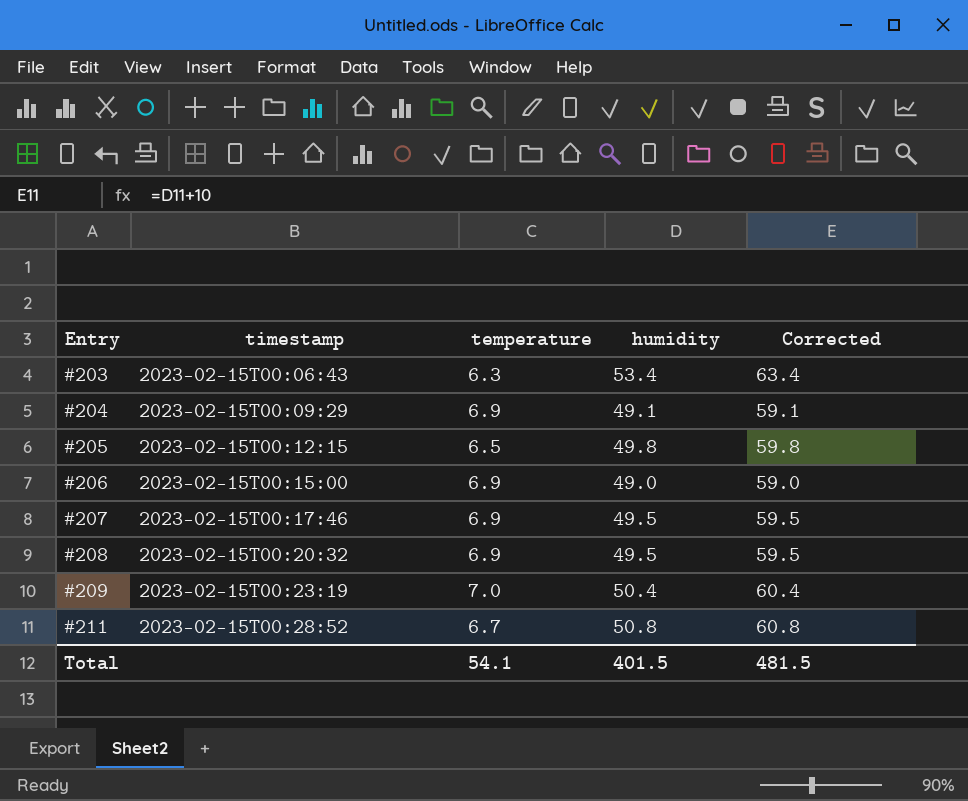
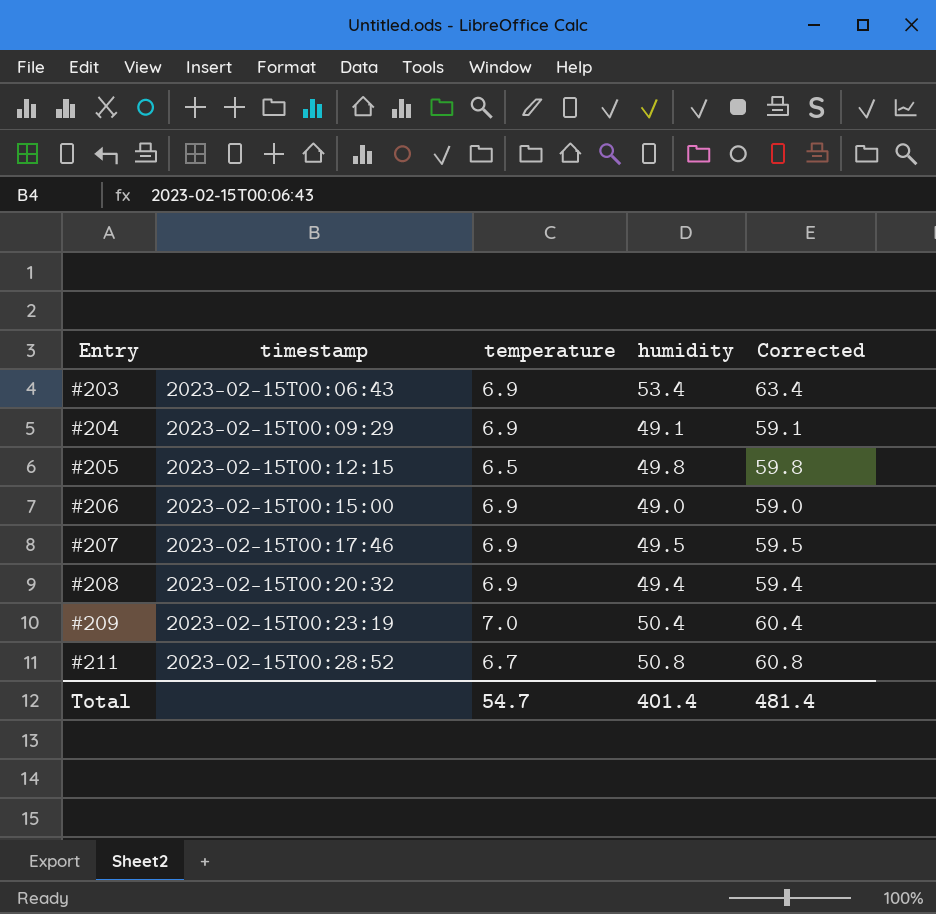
#203 | temperature: 6.3 -> 6.9
#208 | humidity: 49.5 -> 49.4
#208 | Corrected: 59.5 -> 59.4
Total | temperature: 54.1 -> 54.7
Total | humidity: 401.5 -> 401.4
Total | Corrected: 481.5 -> 481.4

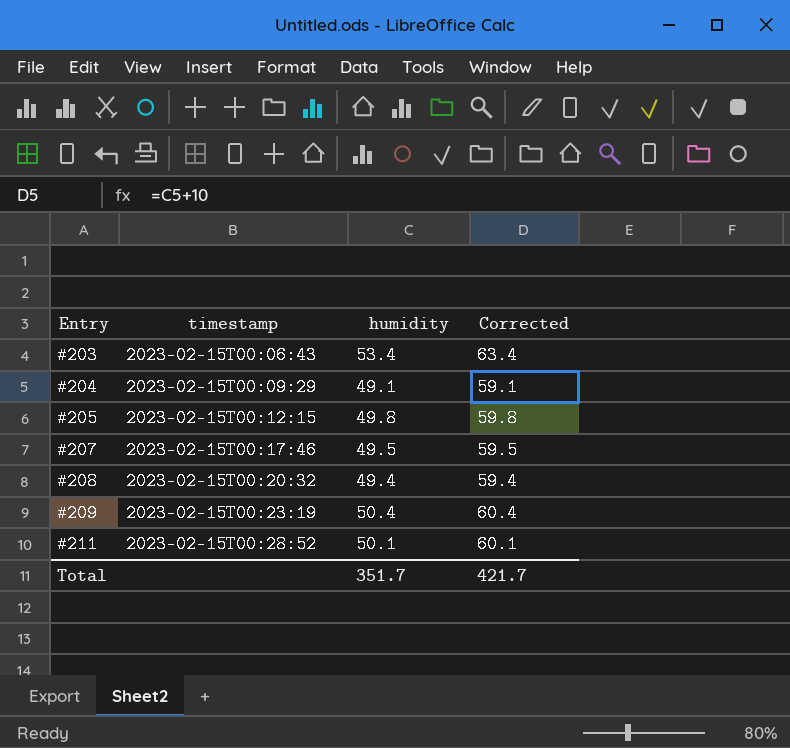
column temperature | position: 3 -> none
row #206: 2023-02-15T00:15:00 | 6.9 | 49.0 | 59.0 -> none
#211 | humidity: 50.8 -> 50.1
#211 | Corrected: 60.8 -> 60.1
Total | humidity: 401.4 -> 351.7
Total | Corrected: 481.4 -> 421.7

